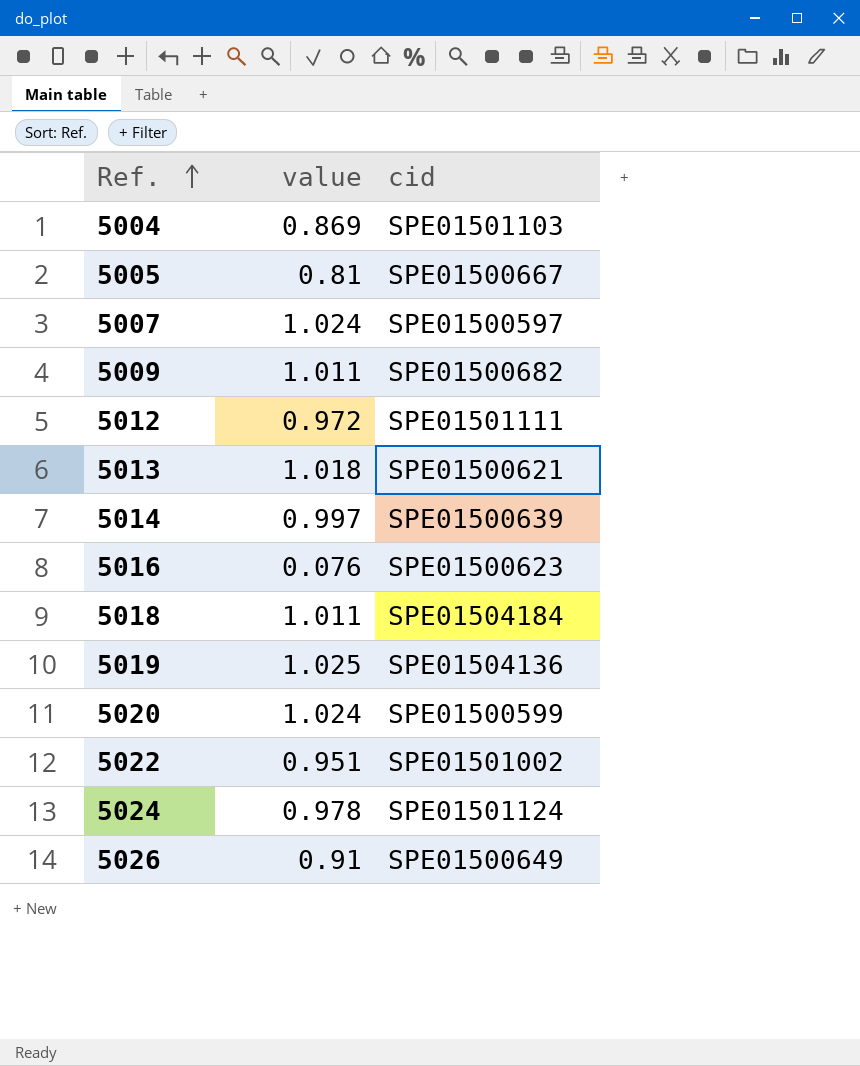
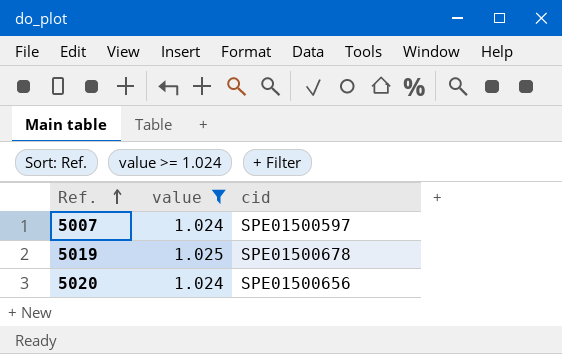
filter: none -> value >= 1.024
5019 | cid: SPE01504136 -> SPE01500678
5020 | cid: SPE01500599 -> SPE01500656

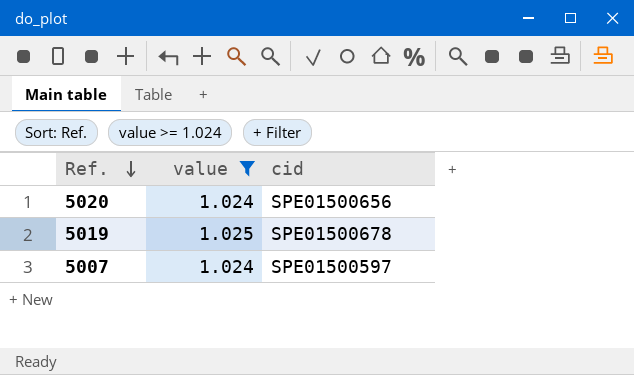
row order: Ref. ascending -> Ref. descending

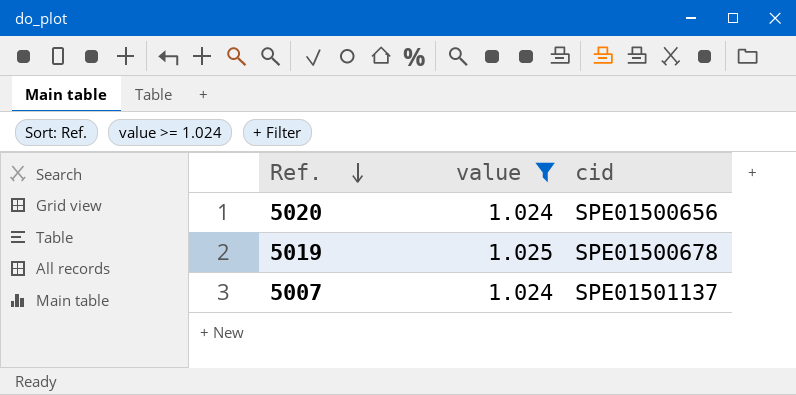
5007 | cid: SPE01500597 -> SPE01501137

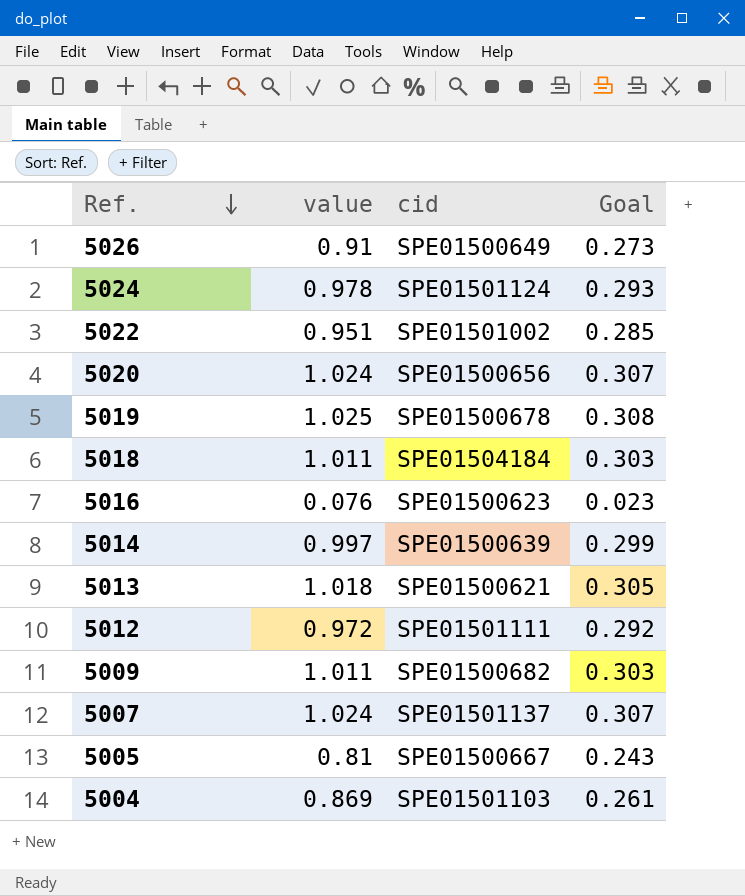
filter: value >= 1.024 -> none
column Goal | formula: none -> [value] * 0.3

